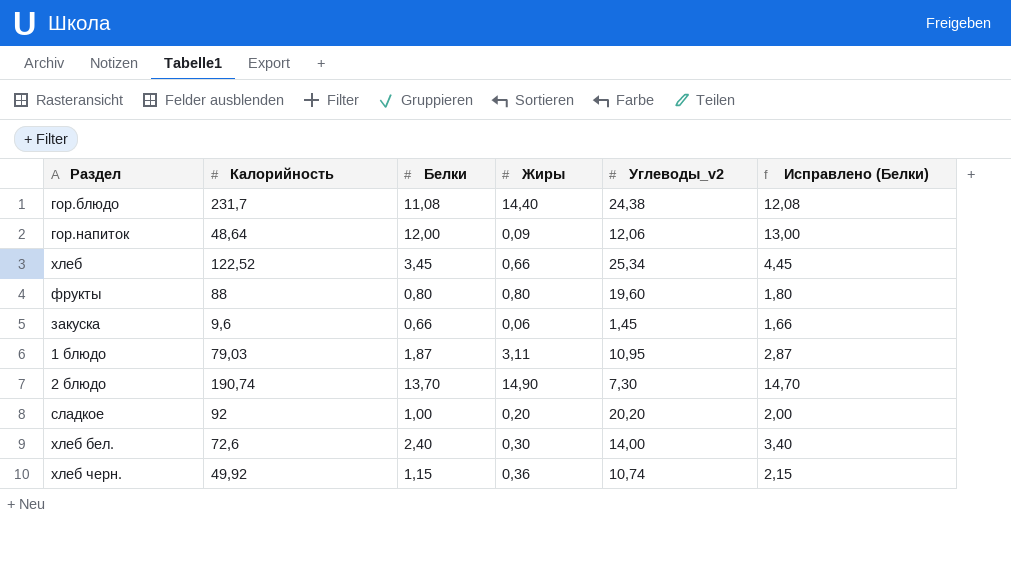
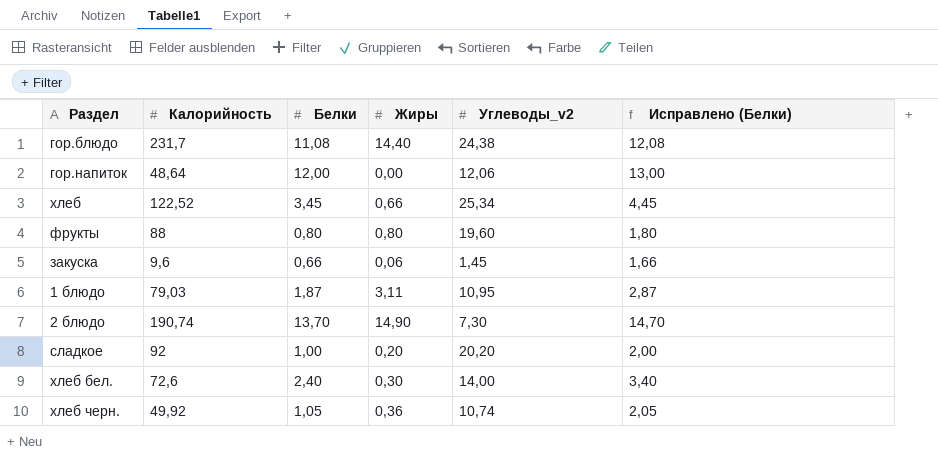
гор.напиток | Жиры: 0,09 -> 0,00
хлеб черн. | Белки: 1,15 -> 1,05
хлеб черн. | Исправлено (Белки): 2,15 -> 2,05

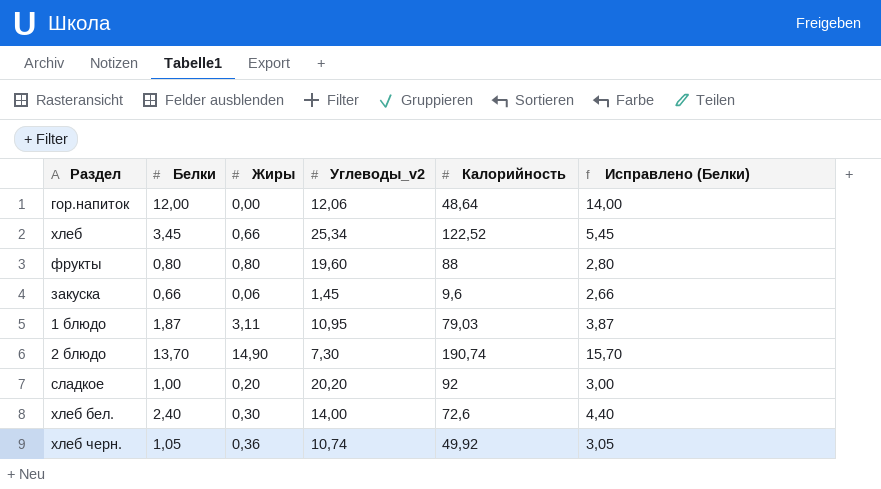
column Калорийность | position: 2 -> 5
column Исправлено (Белки) | formula: [Белки] + 1 -> [Белки] + 2
row гор.блюдо: 231,7 | 11,08 | 14,40 | 24,38 | 12,08 -> none

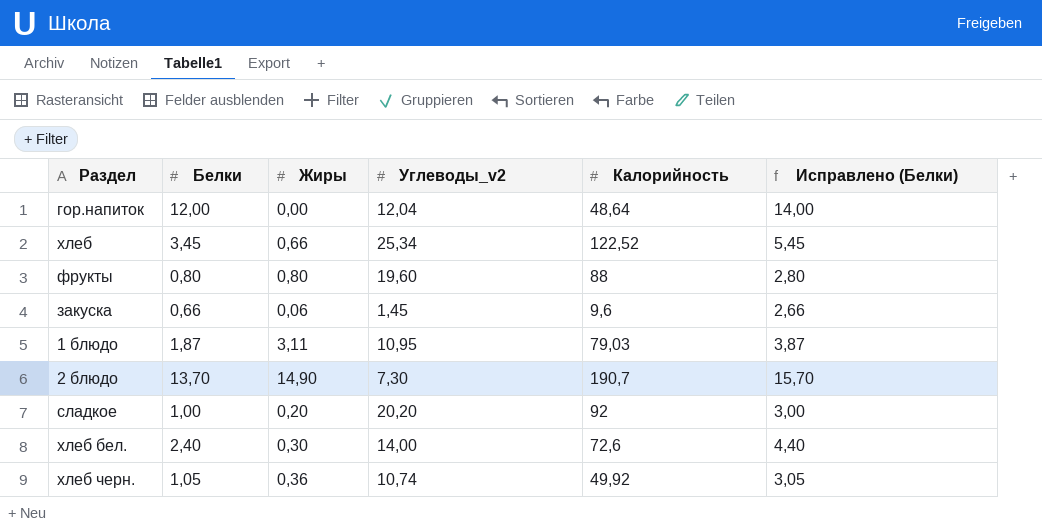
гор.напиток | Углеводы_v2: 12,06 -> 12,04
2 блюдо | Калорийность: 190,74 -> 190,7

